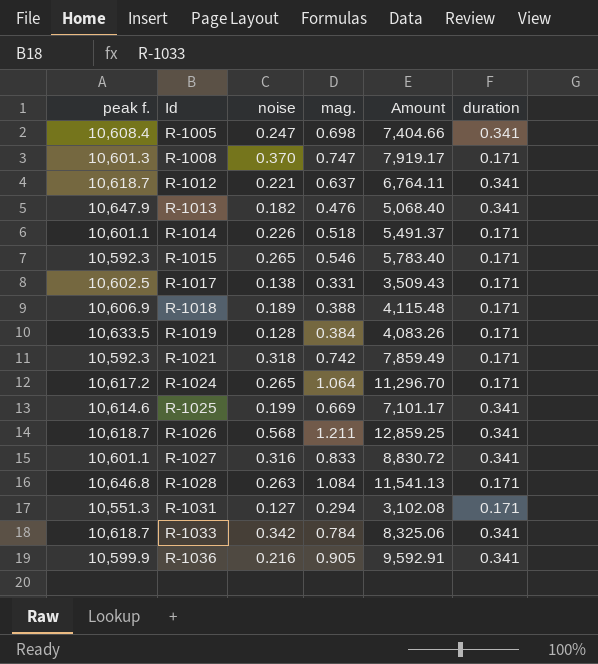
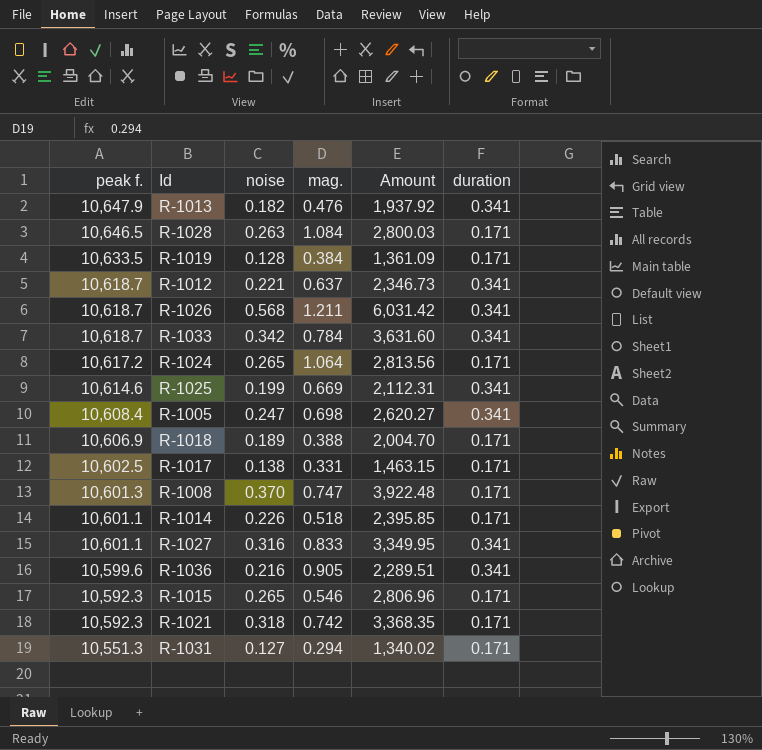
row order: Id ascending -> peak f. descending
column Amount | formula: [peak f.] * [mag.] -> [peak f.] * [noise]
R-1028 | peak f.: 10,646.8 -> 10,646.5
R-1036 | peak f.: 10,599.9 -> 10,599.6

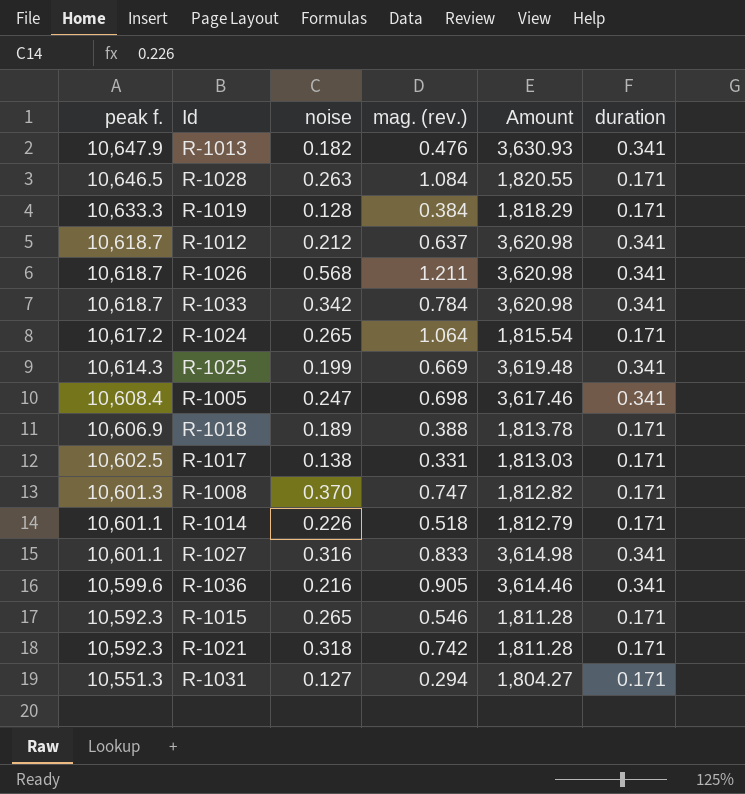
column name: mag. -> mag. (rev.)
column Amount | formula: [peak f.] * [noise] -> [peak f.] * [duration]
R-1019 | peak f.: 10,633.5 -> 10,633.3
R-1012 | noise: 0.221 -> 0.212
R-1025 | peak f.: 10,614.6 -> 10,614.3

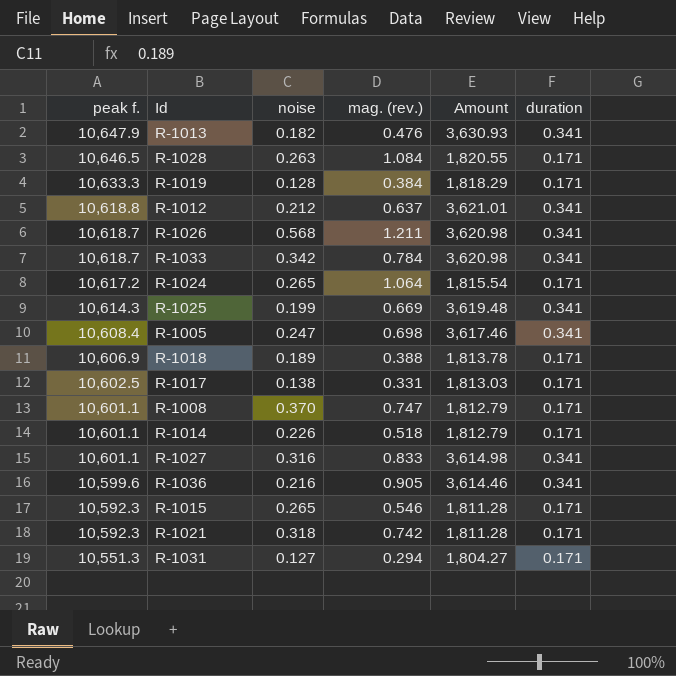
R-1012 | peak f.: 10,618.7 -> 10,618.8
R-1012 | Amount: 3,620.98 -> 3,621.01
R-1008 | peak f.: 10,601.3 -> 10,601.1
R-1008 | Amount: 1,812.82 -> 1,812.79

